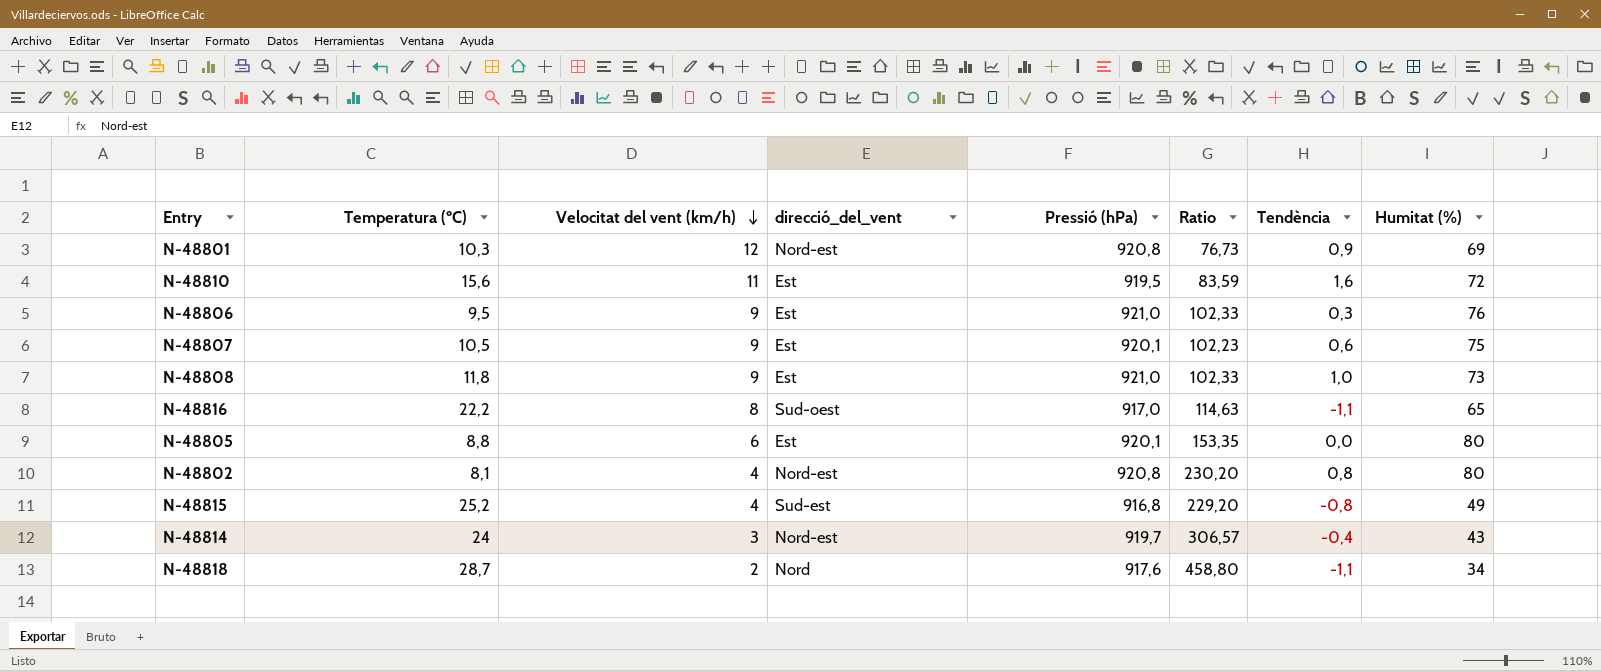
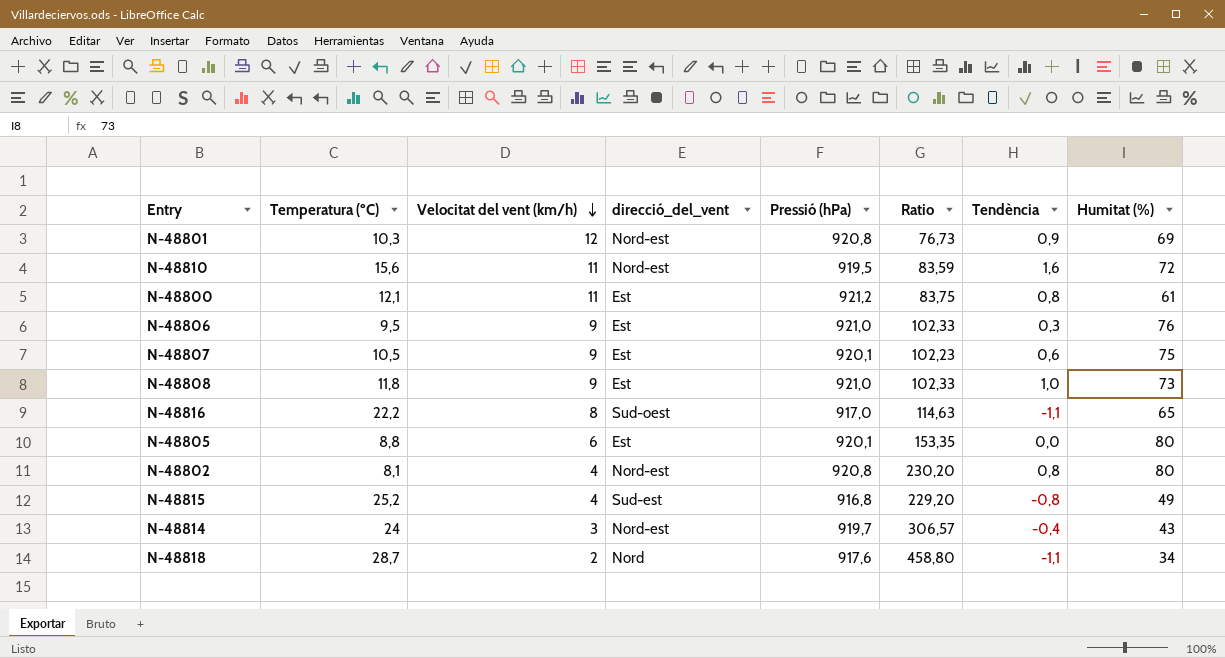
N-48810 | direcció_del_vent: Est -> Nord-est
row N-48800: none -> 12,1 | 11 | Est | 921,2 | 83,75 | 0,8 | 61

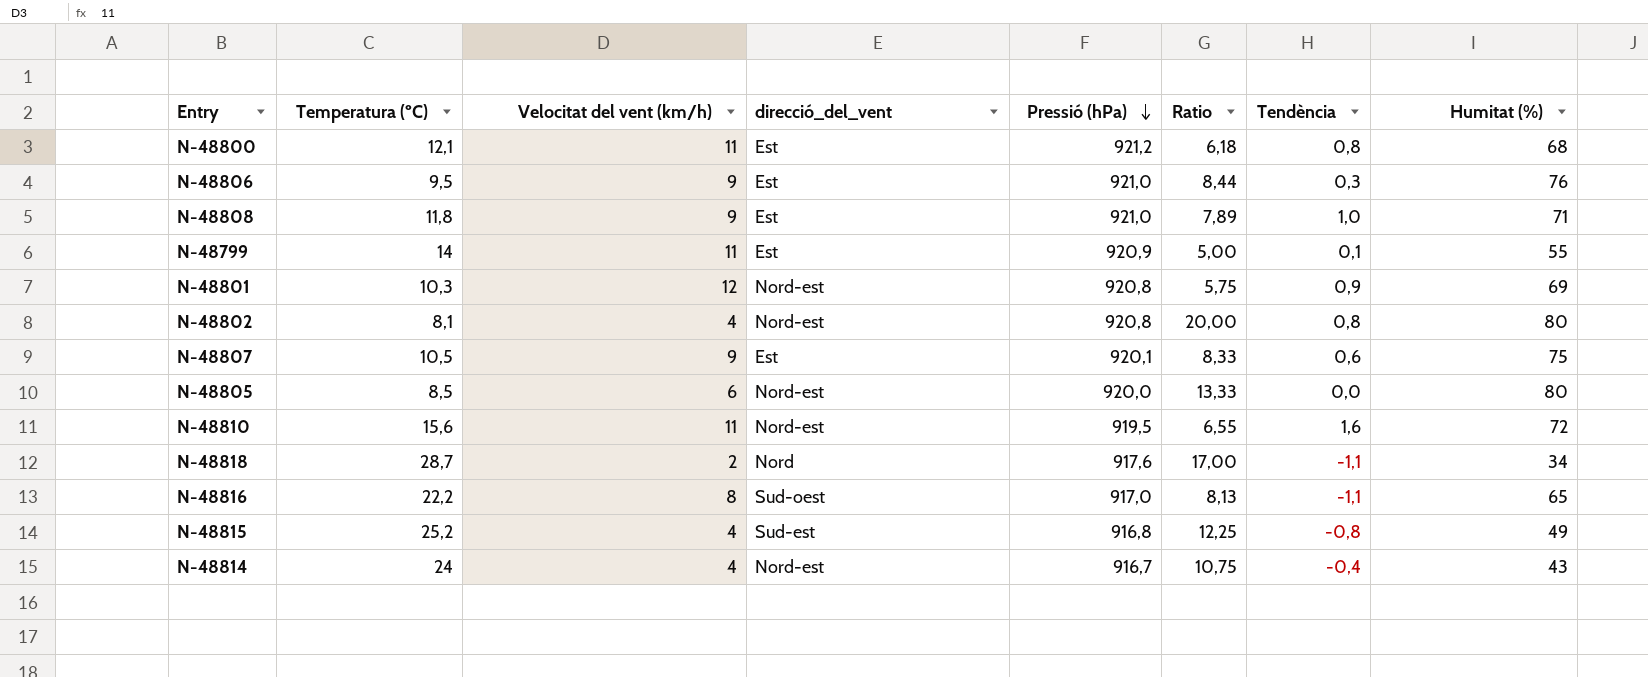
row order: Velocitat del vent (km/h) descending -> Pressió (hPa) descending
column Ratio | formula: [Pressió (hPa)] / [Velocitat del vent (km/h)] -> [Humitat (%)] / [Velocitat del vent (km/h)]
N-48800 | Humitat (%): 61 -> 68
N-48808 | Humitat (%): 73 -> 71
row N-48799: none -> 14 | 11 | Est | 920,9 | 5,00 | 0,1 | 55
N-48805 | Temperatura (ºC): 8,8 -> 8,5
N-48805 | direcció_del_vent: Est -> Nord-est
N-48805 | Pressió (hPa): 920,1 -> 920,0
N-48814 | Velocitat del vent (km/h): 3 -> 4
N-48814 | Pressió (hPa): 919,7 -> 916,7

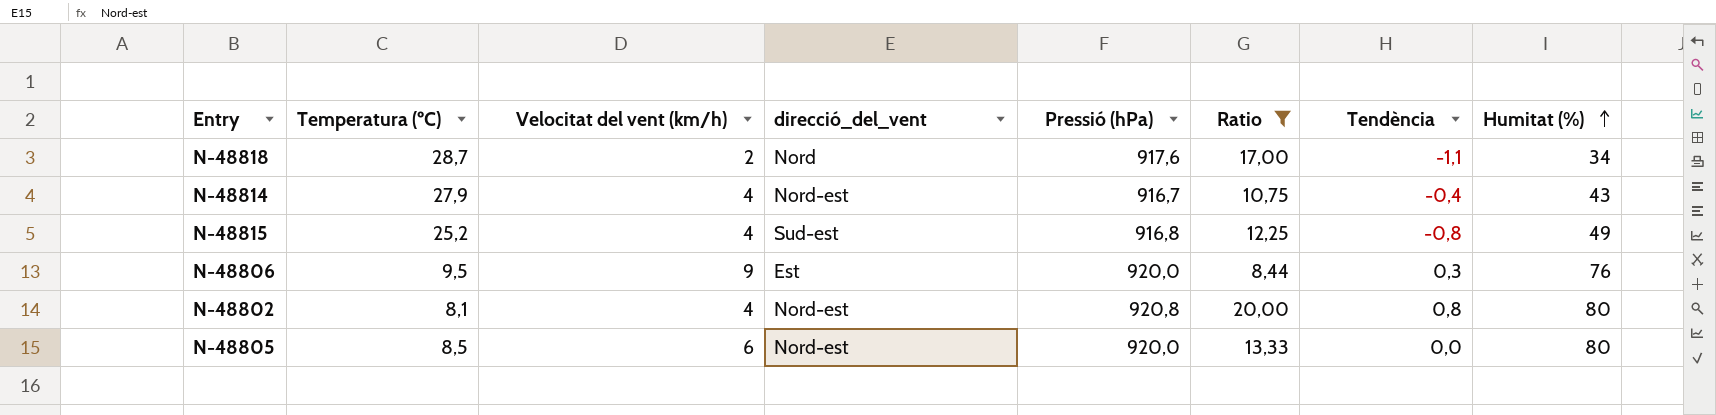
filter: none -> Ratio >= 8,44
row order: Pressió (hPa) descending -> Humitat (%) ascending
N-48814 | Temperatura (ºC): 24 -> 27,9
N-48806 | Pressió (hPa): 921,0 -> 920,0

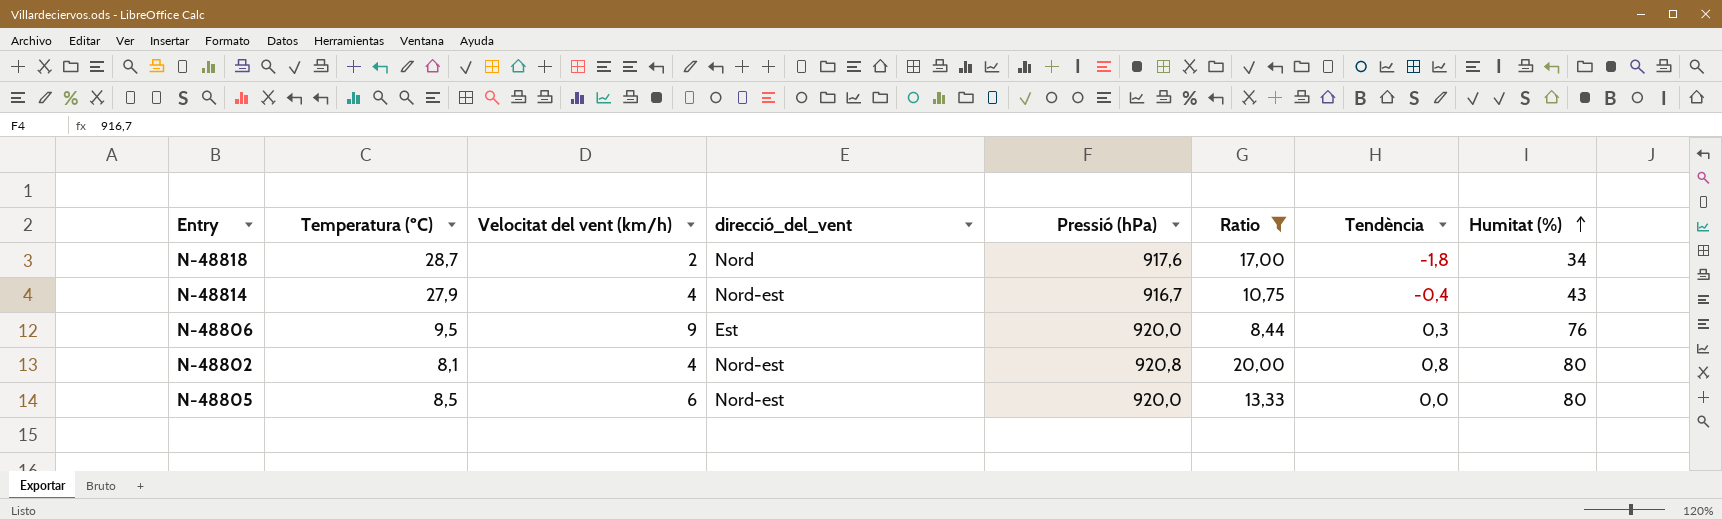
row N-48815: 25,2 | 4 | Sud-est | 916,8 | 12,25 | -0,8 | 49 -> none
N-48818 | Tendència: -1,1 -> -1,8

